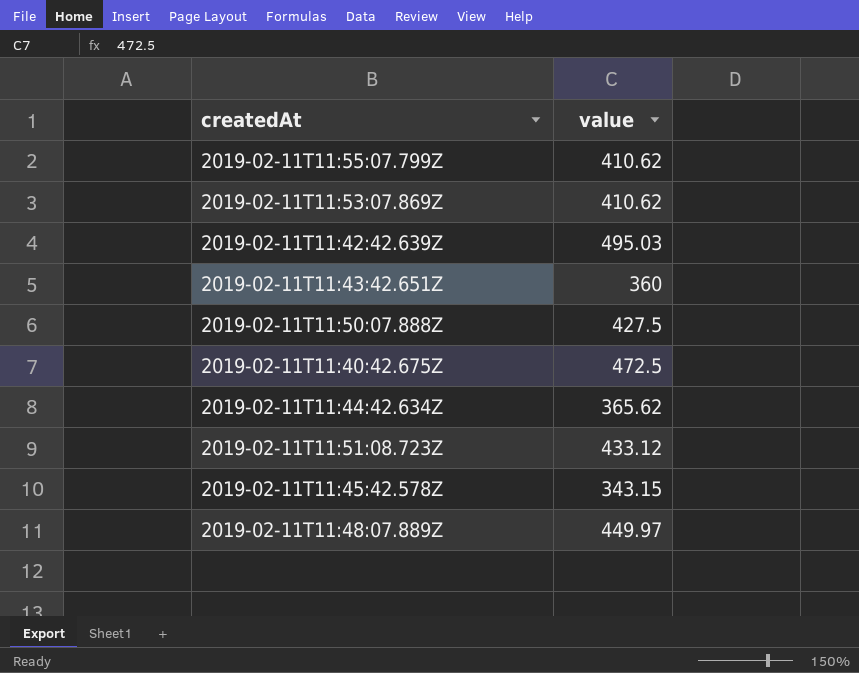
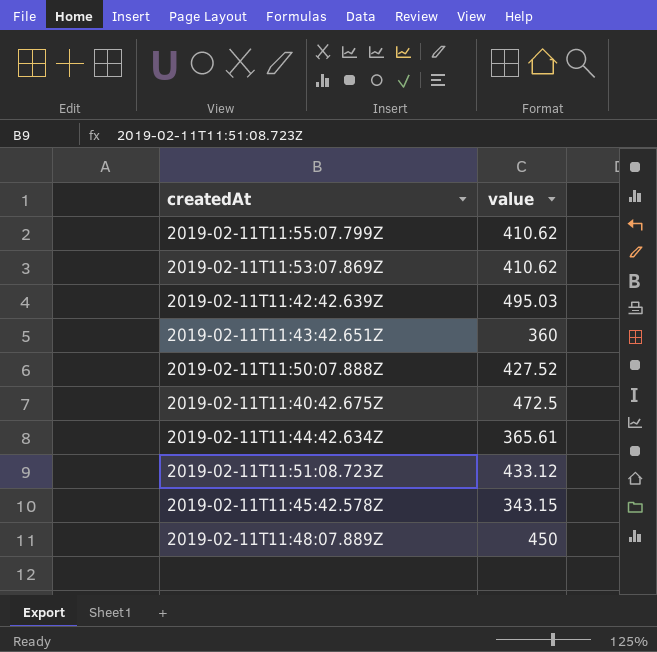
2019-02-11T11:50:07.888Z | value: 427.5 -> 427.52
2019-02-11T11:44:42.634Z | value: 365.62 -> 365.61
2019-02-11T11:48:07.889Z | value: 449.97 -> 450

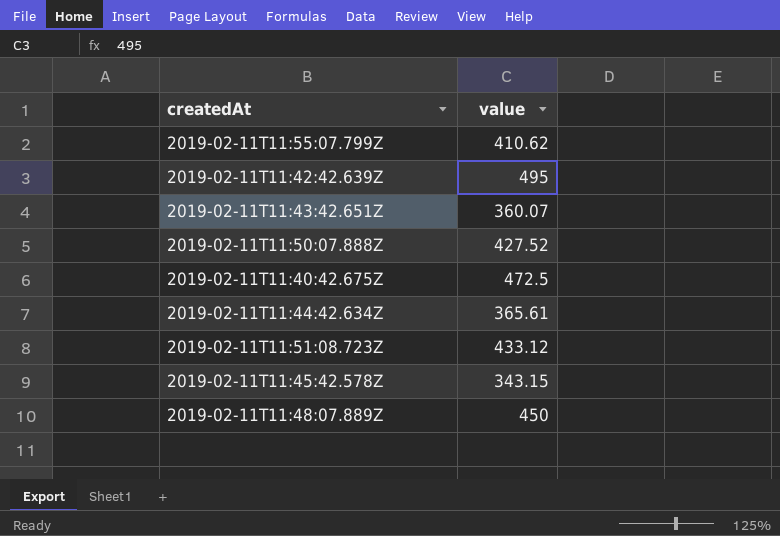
row 2019-02-11T11:53:07.869Z: 410.62 -> none
2019-02-11T11:42:42.639Z | value: 495.03 -> 495
2019-02-11T11:43:42.651Z | value: 360 -> 360.07

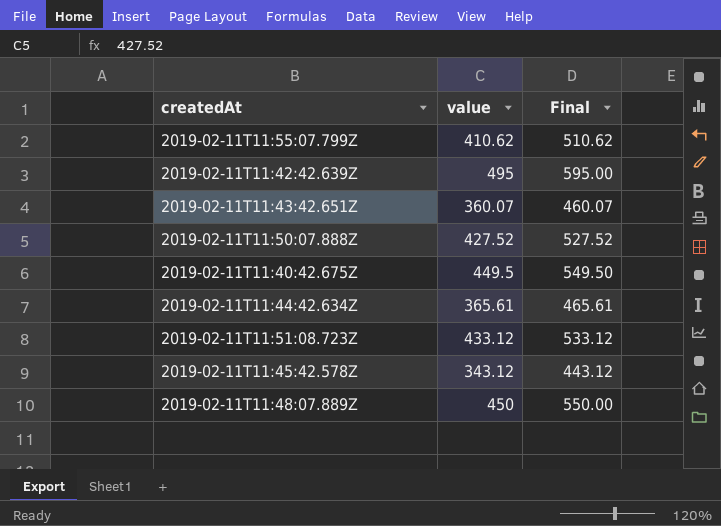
column Final | formula: none -> [value] + 100
2019-02-11T11:40:42.675Z | value: 472.5 -> 449.5
2019-02-11T11:45:42.578Z | value: 343.15 -> 343.12

